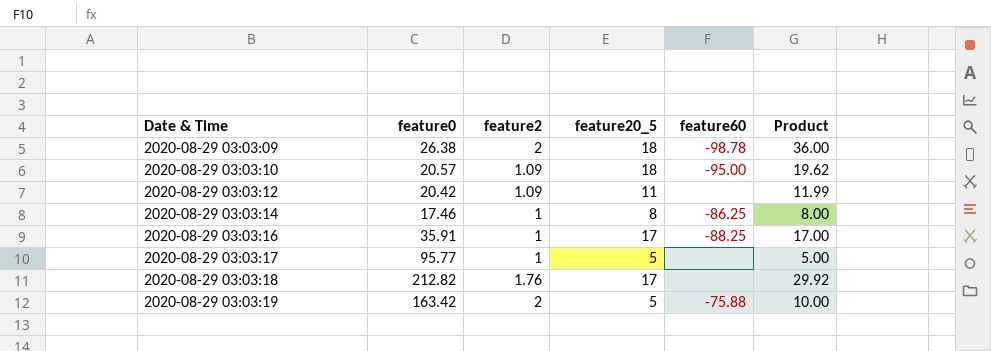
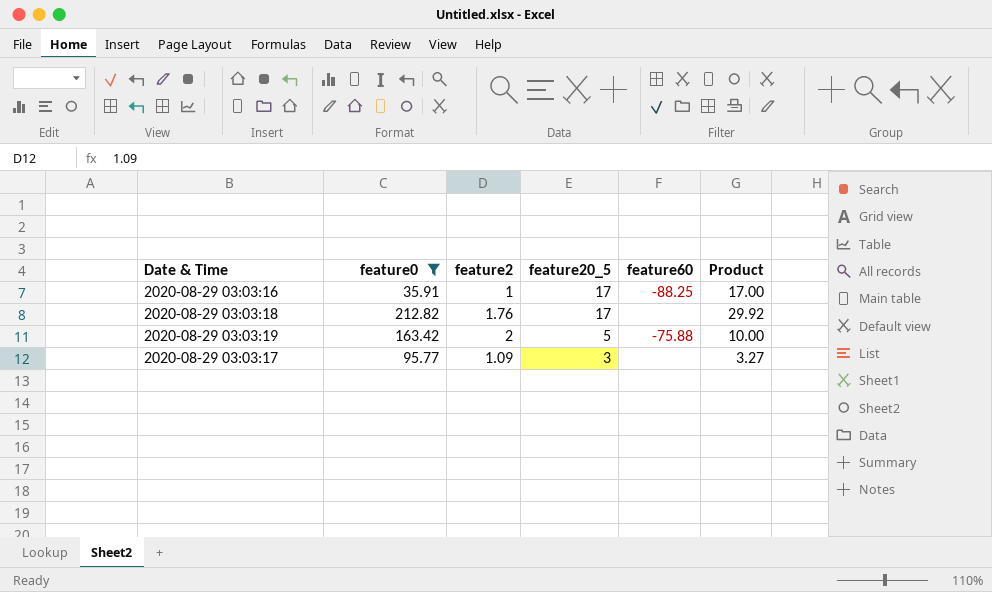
filter: none -> feature0 >= 35.91
row order: Date & Time ascending -> feature20_5 descending
2020-08-29 03:03:17 | feature2: 1 -> 1.09
2020-08-29 03:03:17 | feature20_5: 5 -> 3
2020-08-29 03:03:17 | Product: 5.00 -> 3.27

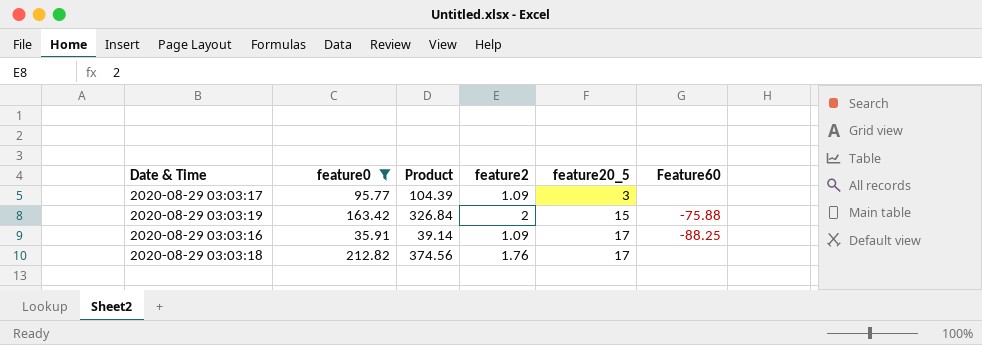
row order: feature20_5 descending -> feature20_5 ascending
column Product | formula: [feature2] * [feature20_5] -> [feature0] * [feature2]
column Product | position: 6 -> 3
column name: feature60 -> Feature60
2020-08-29 03:03:19 | feature20_5: 5 -> 15
2020-08-29 03:03:16 | feature2: 1 -> 1.09

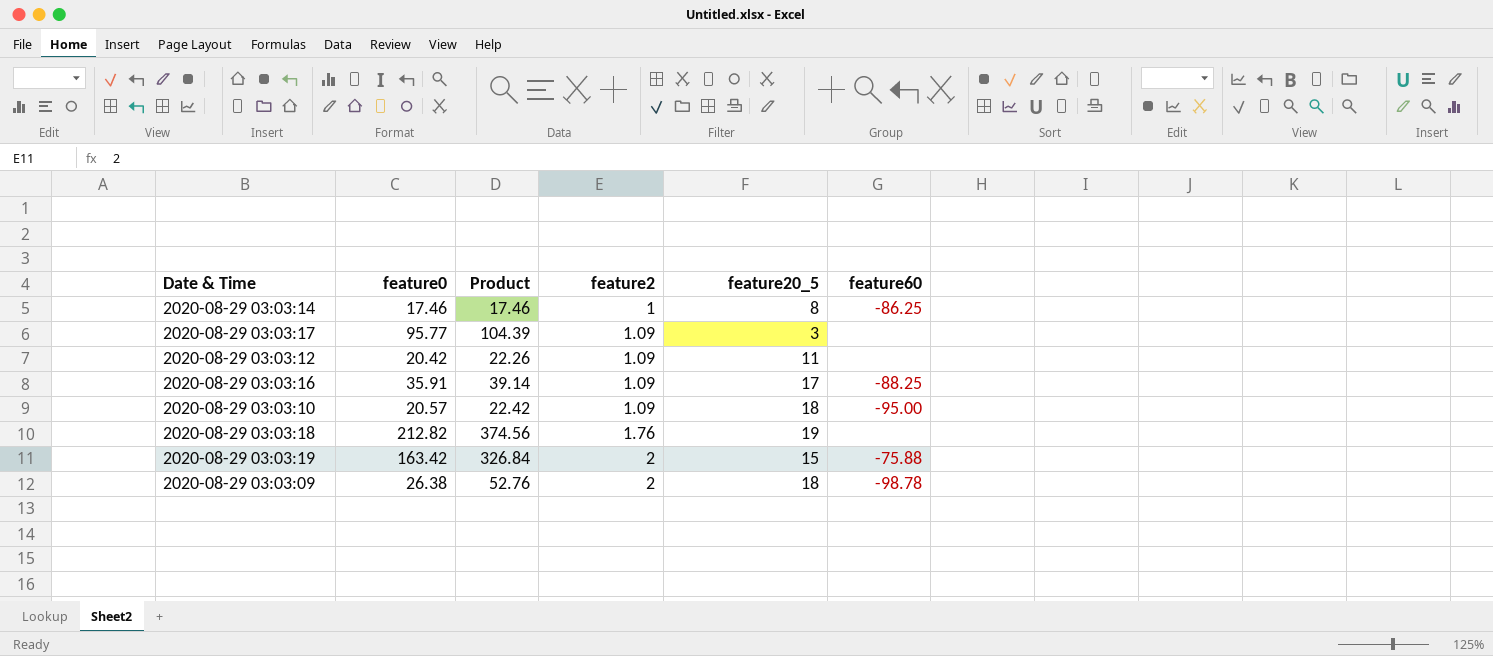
filter: feature0 >= 35.91 -> none
row order: feature20_5 ascending -> feature2 ascending
column name: Feature60 -> feature60
2020-08-29 03:03:18 | feature20_5: 17 -> 19

